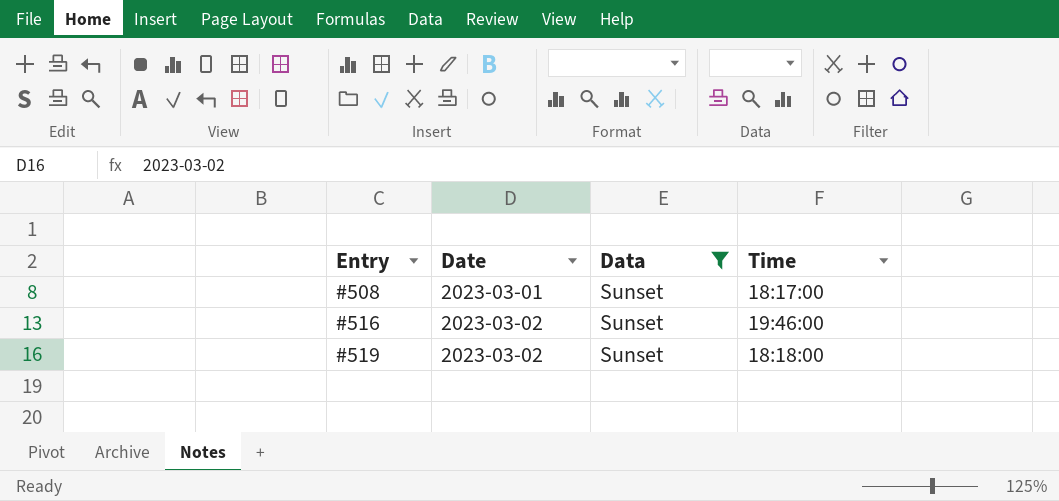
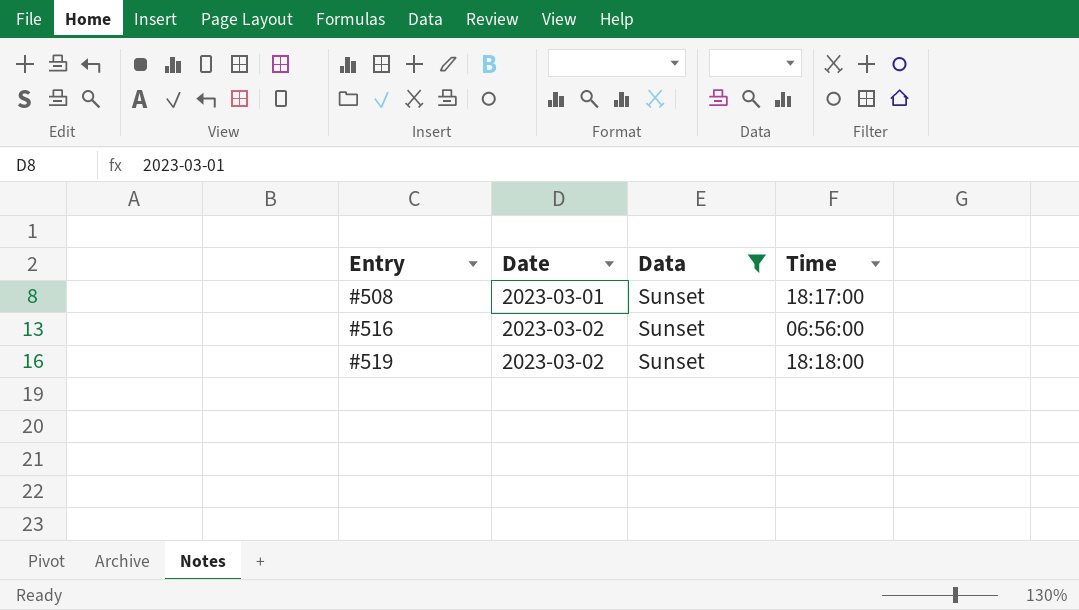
#516 | Time: 19:46:00 -> 06:56:00

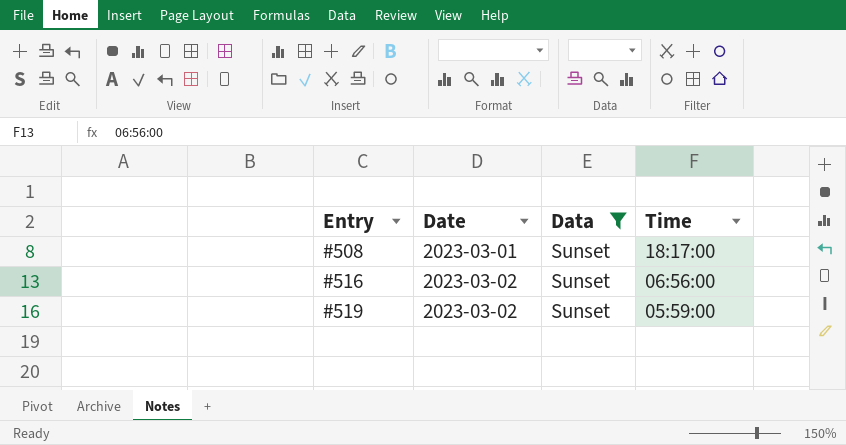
#519 | Time: 18:18:00 -> 05:59:00

